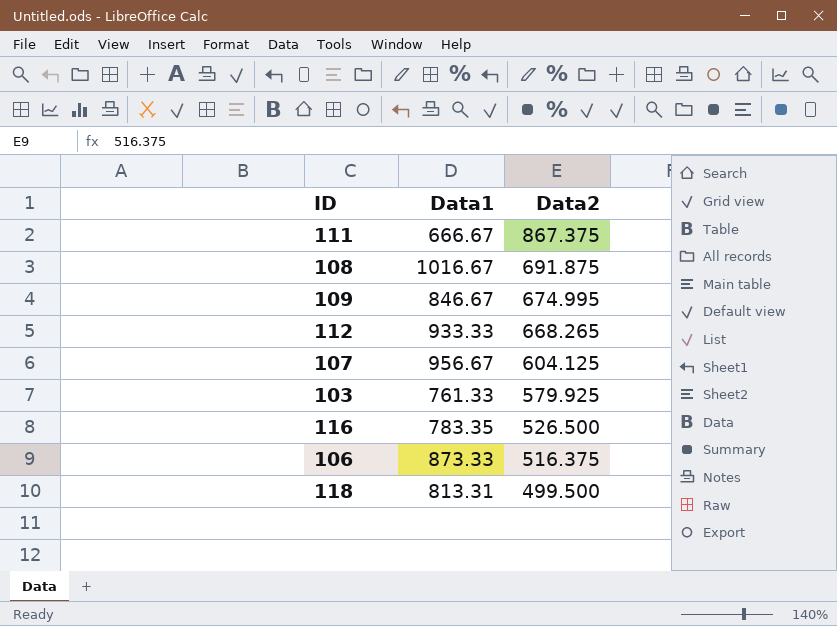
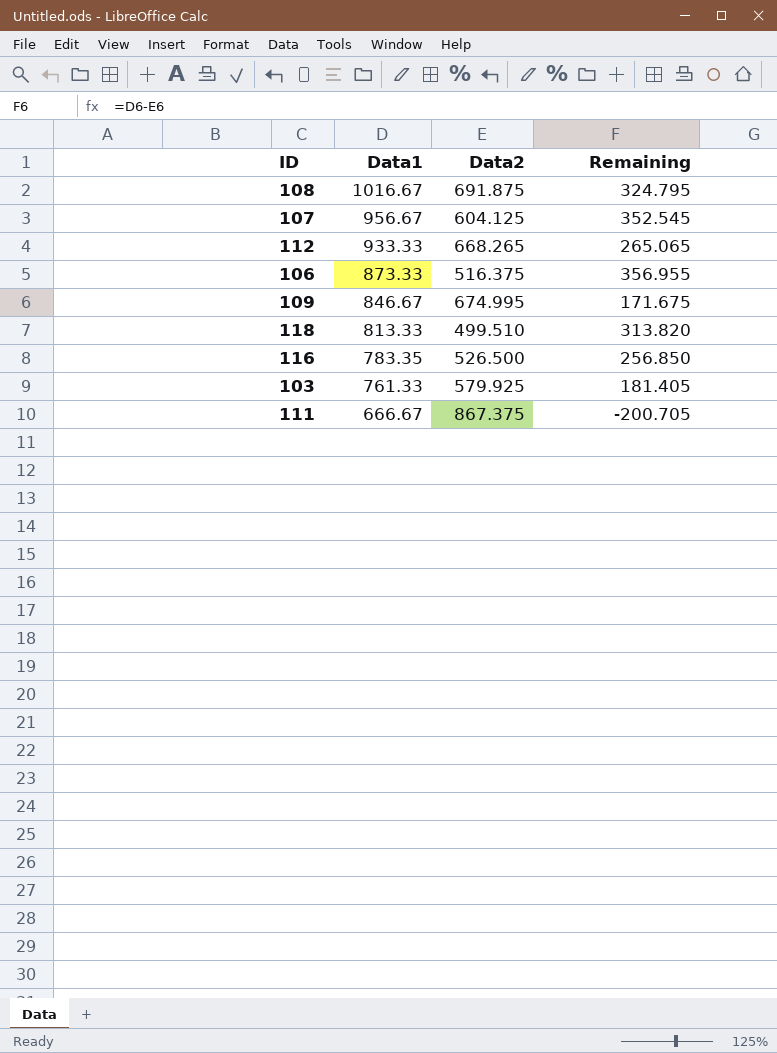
row order: Data2 descending -> Data1 descending
column Remaining | formula: none -> [Data1] - [Data2]
118 | Data1: 813.31 -> 813.33
118 | Data2: 499.500 -> 499.510

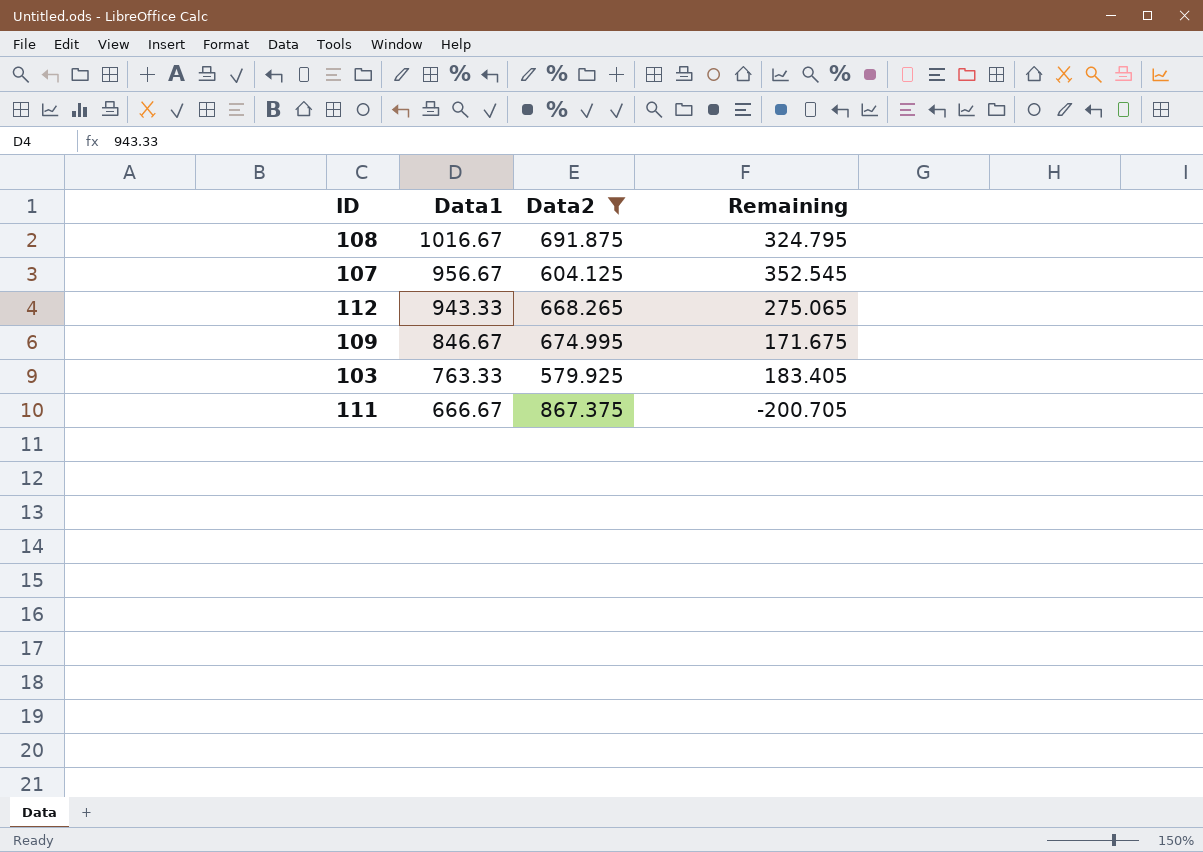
filter: none -> Data2 >= 579.925
112 | Data1: 933.33 -> 943.33
112 | Remaining: 265.065 -> 275.065
103 | Data1: 761.33 -> 763.33
103 | Remaining: 181.405 -> 183.405

